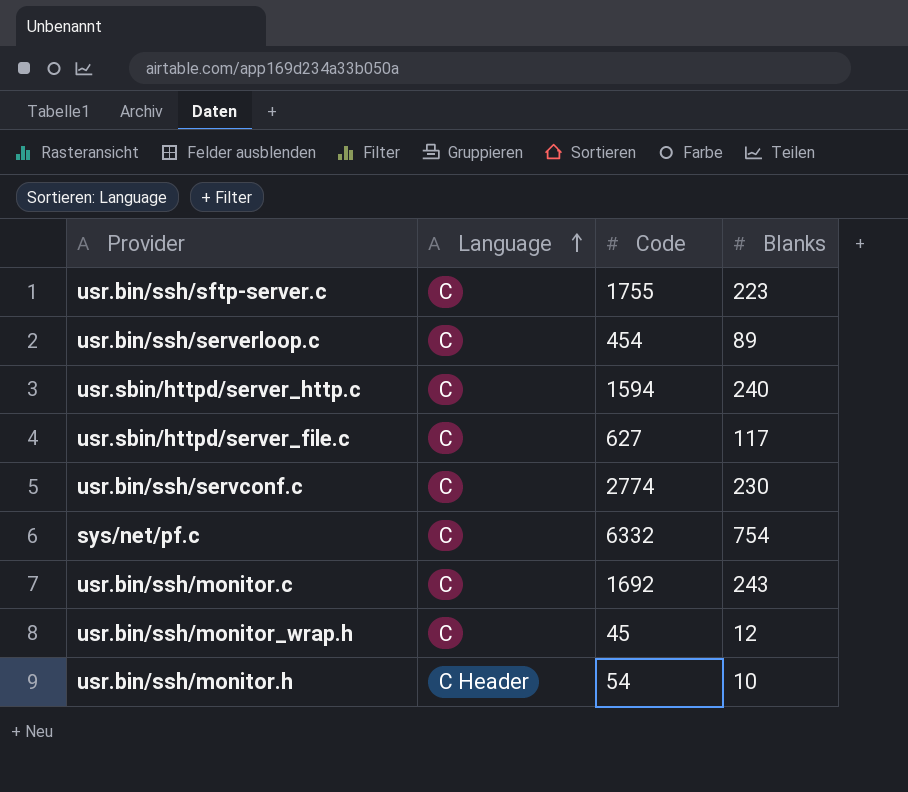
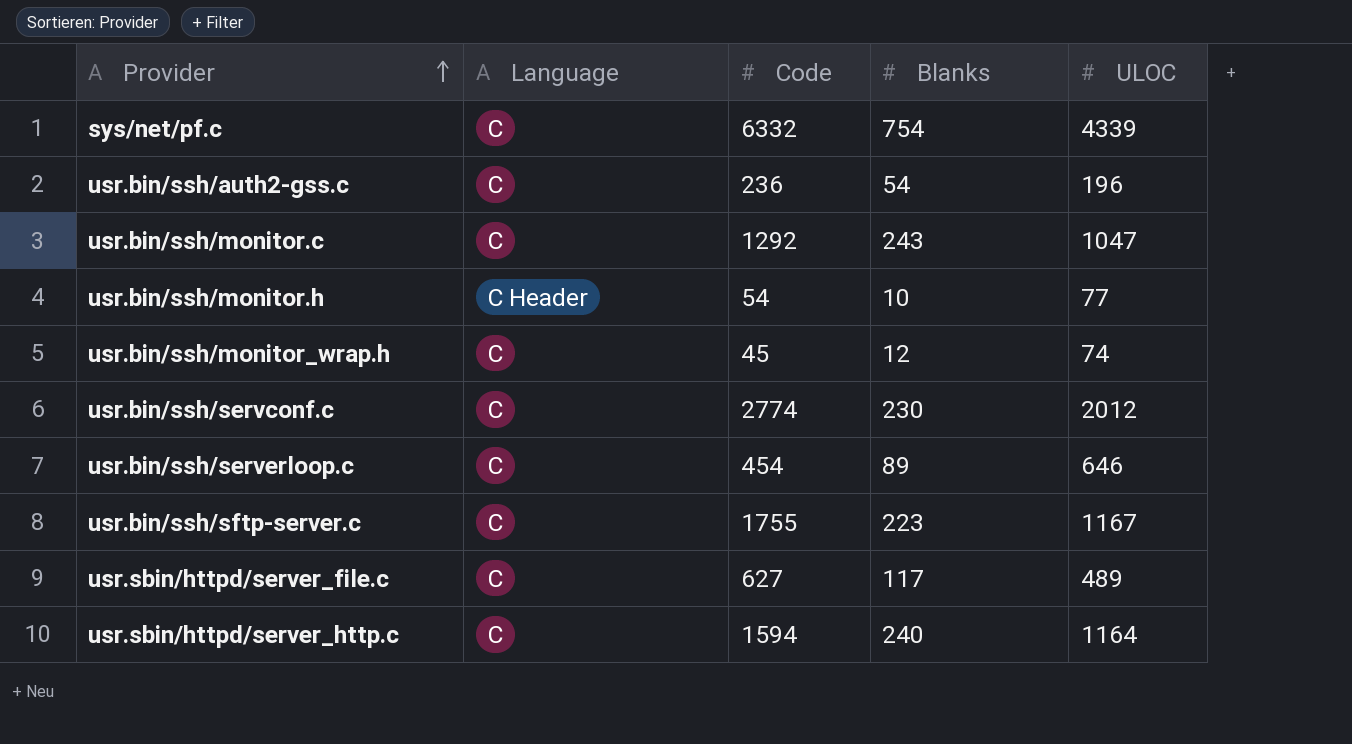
row order: Language ascending -> Provider ascending
column ULOC | position: none -> 5
row usr.bin/ssh/auth2-gss.c: none -> C | 236 | 54 | 196
usr.bin/ssh/monitor.c | Code: 1692 -> 1292

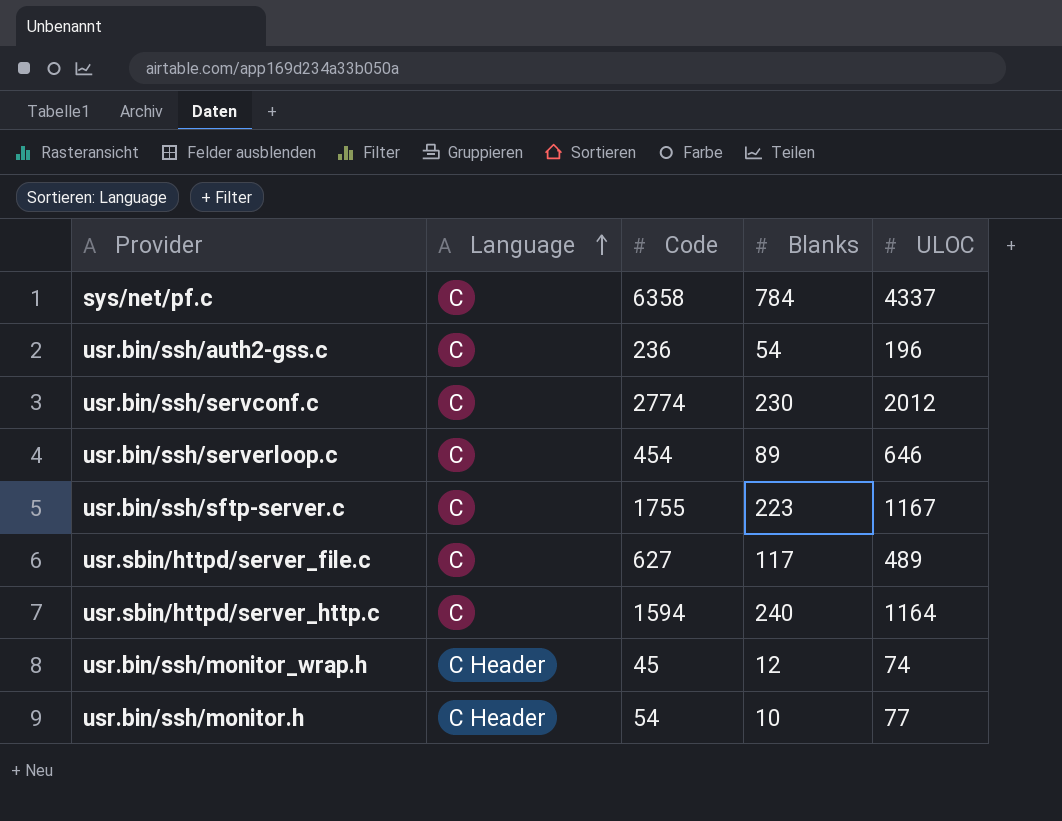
row order: Provider ascending -> Language ascending
row usr.bin/ssh/monitor.c: C | 1292 | 243 | 1047 -> none
sys/net/pf.c | Code: 6332 -> 6358
sys/net/pf.c | Blanks: 754 -> 784
sys/net/pf.c | ULOC: 4339 -> 4337
usr.bin/ssh/monitor_wrap.h | Language: C -> C Header

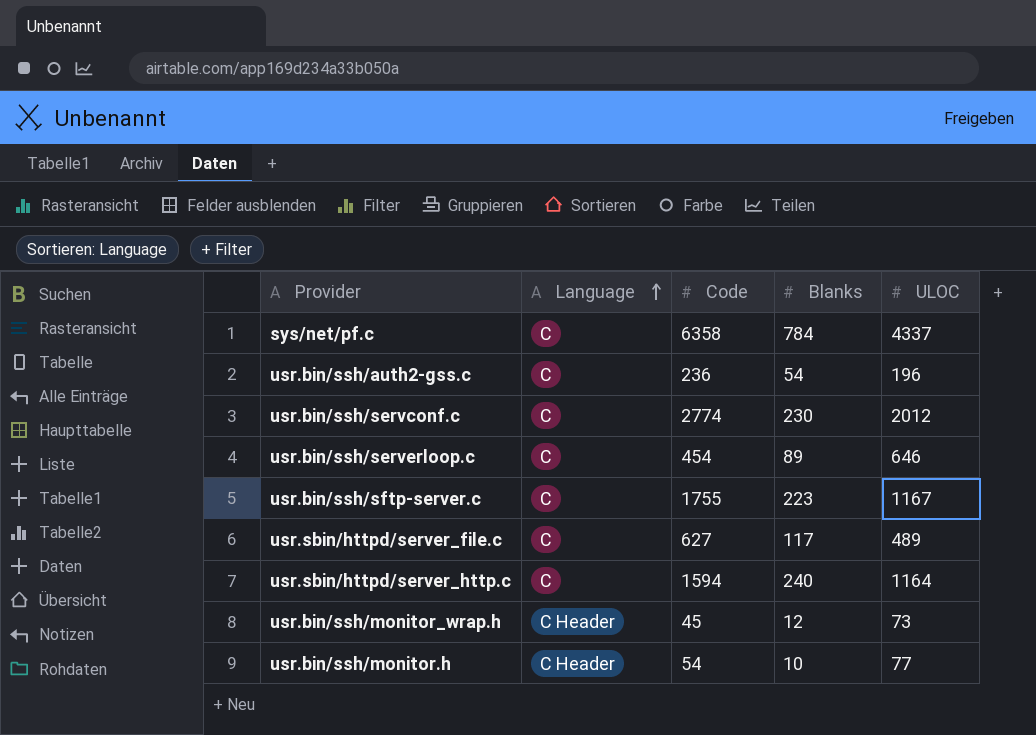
usr.bin/ssh/monitor_wrap.h | ULOC: 74 -> 73

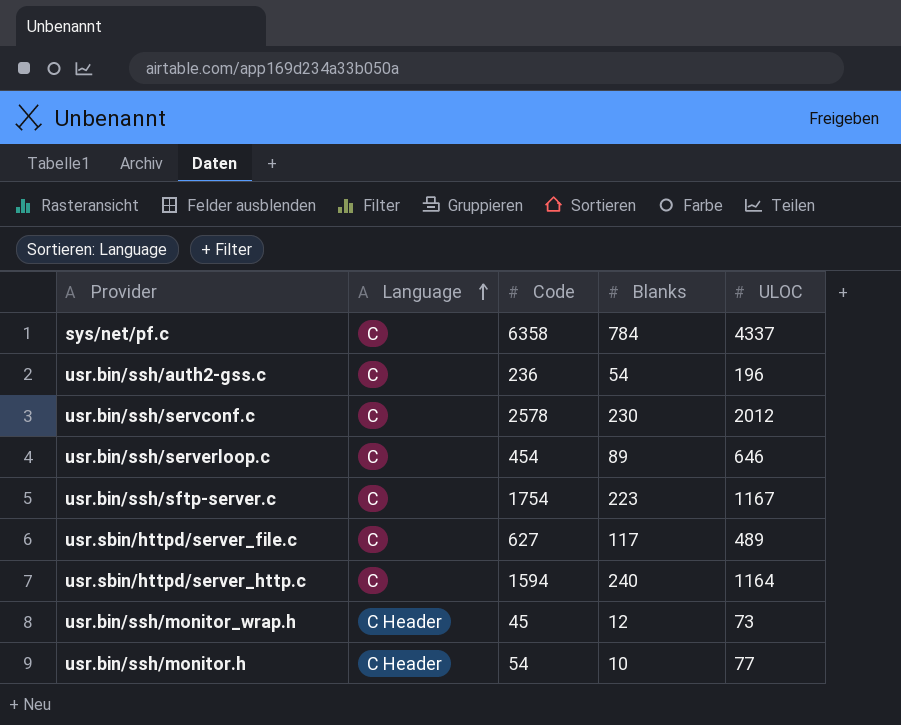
usr.bin/ssh/servconf.c | Code: 2774 -> 2578
usr.bin/ssh/sftp-server.c | Code: 1755 -> 1754

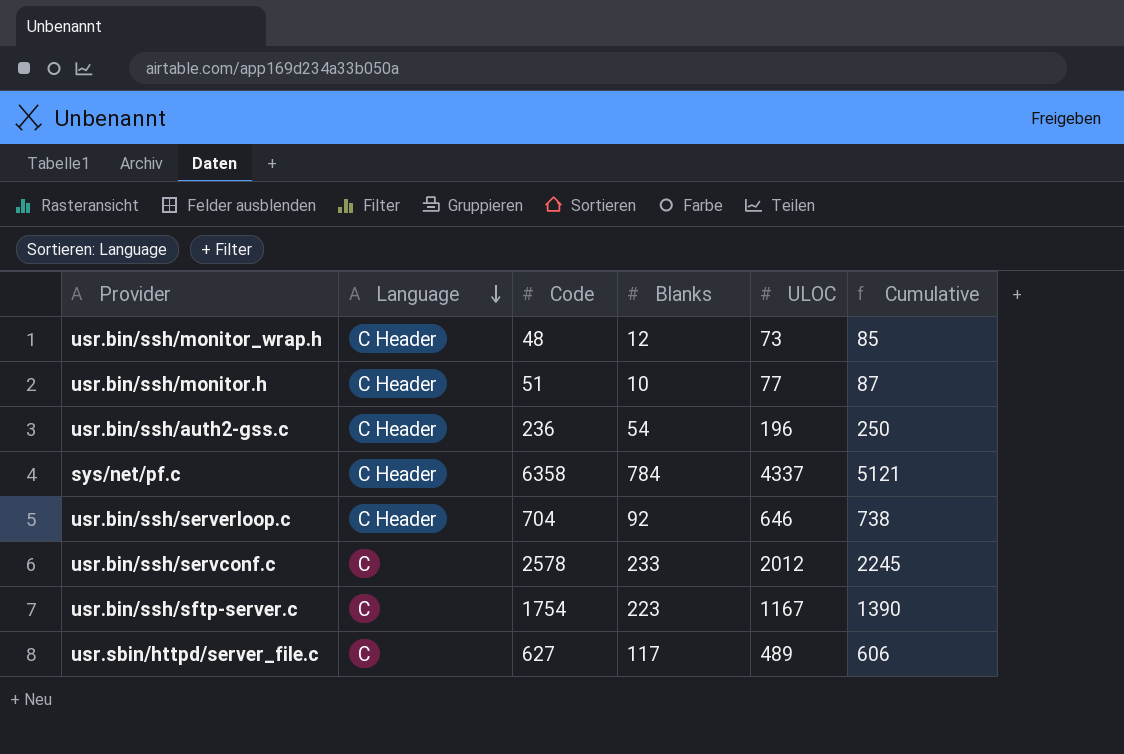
row order: Language ascending -> Language descending
column Cumulative | formula: none -> [Blanks] + [ULOC]
row usr.sbin/httpd/server_http.c: C | 1594 | 240 | 1164 -> none
usr.bin/ssh/monitor_wrap.h | Code: 45 -> 48
usr.bin/ssh/monitor.h | Code: 54 -> 51
usr.bin/ssh/auth2-gss.c | Language: C -> C Header
sys/net/pf.c | Language: C -> C Header
usr.bin/ssh/serverloop.c | Language: C -> C Header
usr.bin/ssh/serverloop.c | Code: 454 -> 704
usr.bin/ssh/serverloop.c | Blanks: 89 -> 92
usr.bin/ssh/servconf.c | Blanks: 230 -> 233

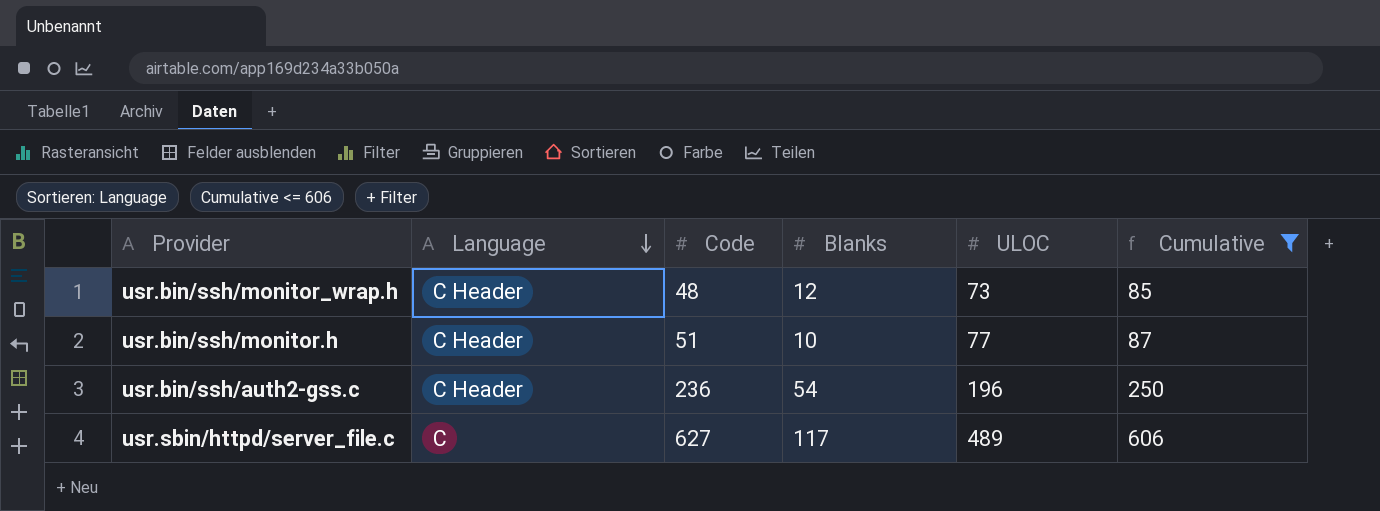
filter: none -> Cumulative <= 606

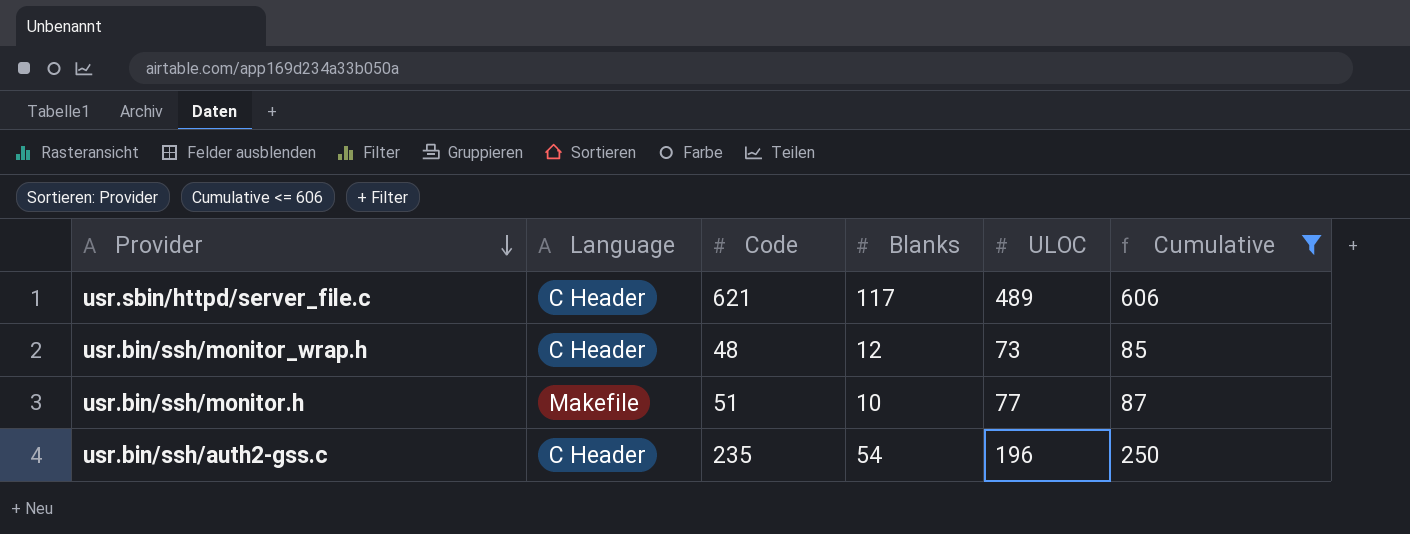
row order: Language descending -> Provider descending
usr.sbin/httpd/server_file.c | Language: C -> C Header
usr.sbin/httpd/server_file.c | Code: 627 -> 621
usr.bin/ssh/monitor.h | Language: C Header -> Makefile
usr.bin/ssh/auth2-gss.c | Code: 236 -> 235

